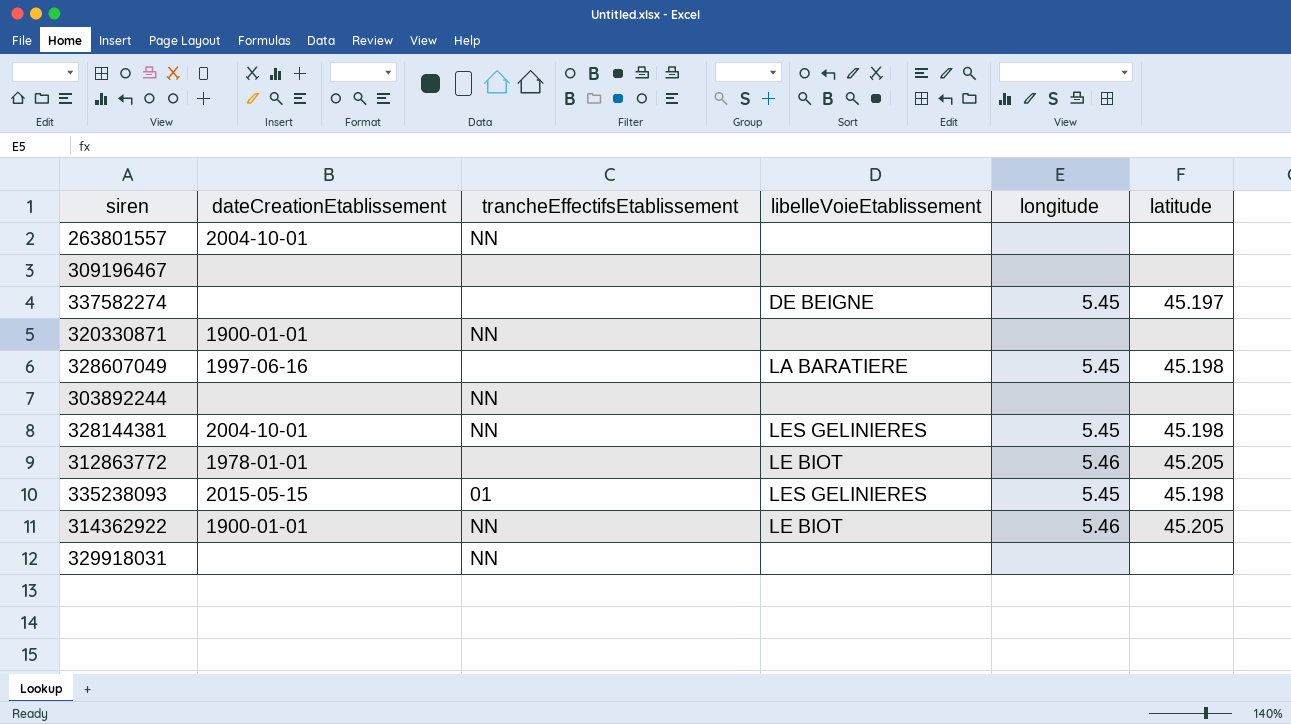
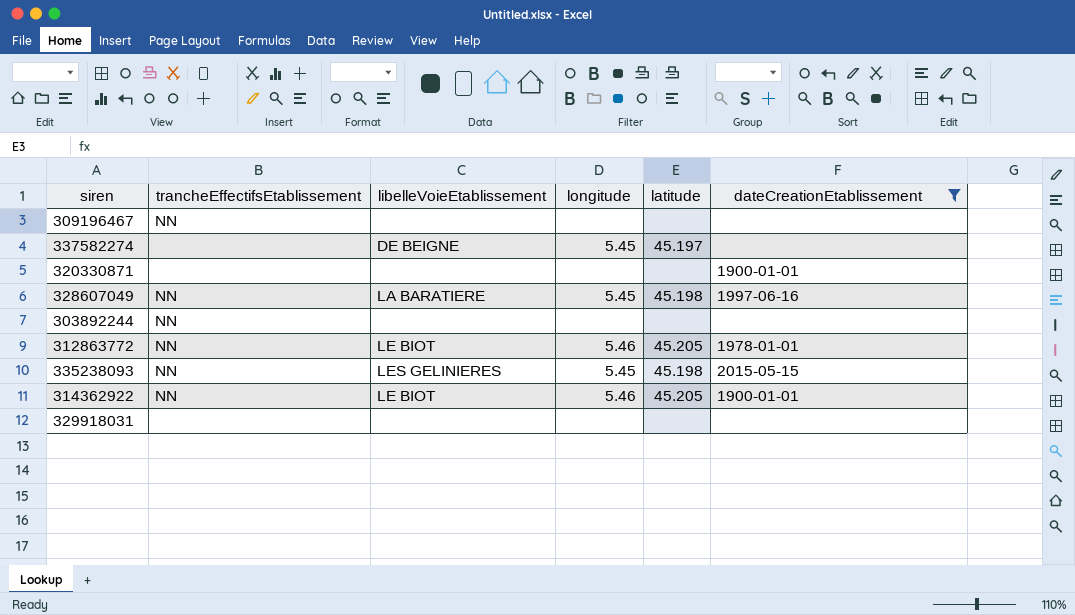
filter: none -> dateCreationEtablissement != 2004-10-01
column dateCreationEtablissement | position: 2 -> 6
309196467 | trancheEffectifsEtablissement: none -> NN
320330871 | trancheEffectifsEtablissement: NN -> none
328607049 | trancheEffectifsEtablissement: none -> NN
312863772 | trancheEffectifsEtablissement: none -> NN
335238093 | trancheEffectifsEtablissement: 01 -> NN
329918031 | trancheEffectifsEtablissement: NN -> none

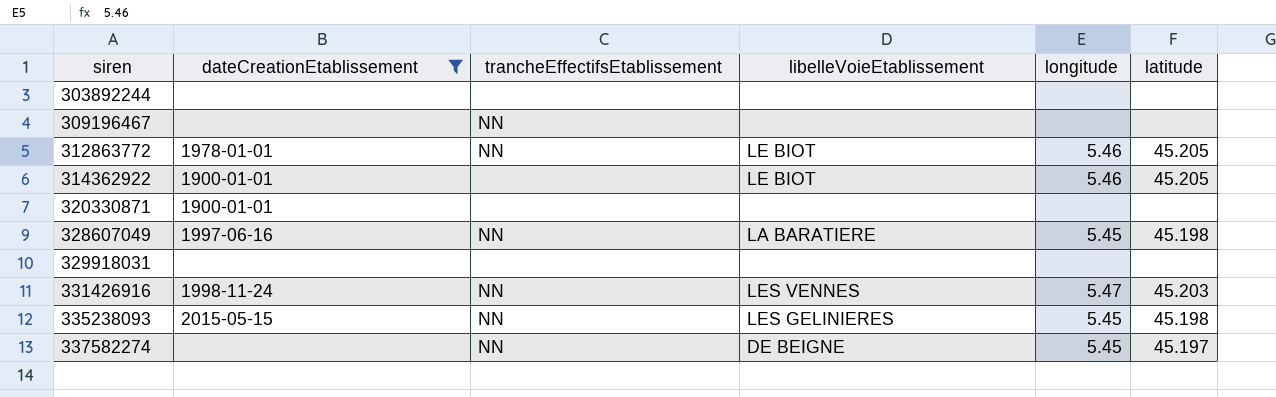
row order: none -> siren ascending
column dateCreationEtablissement | position: 6 -> 2
303892244 | trancheEffectifsEtablissement: NN -> none
314362922 | trancheEffectifsEtablissement: NN -> none
row 331426916: none -> 1998-11-24 | NN | LES VENNES | 5.47 | 45.203
337582274 | trancheEffectifsEtablissement: none -> NN

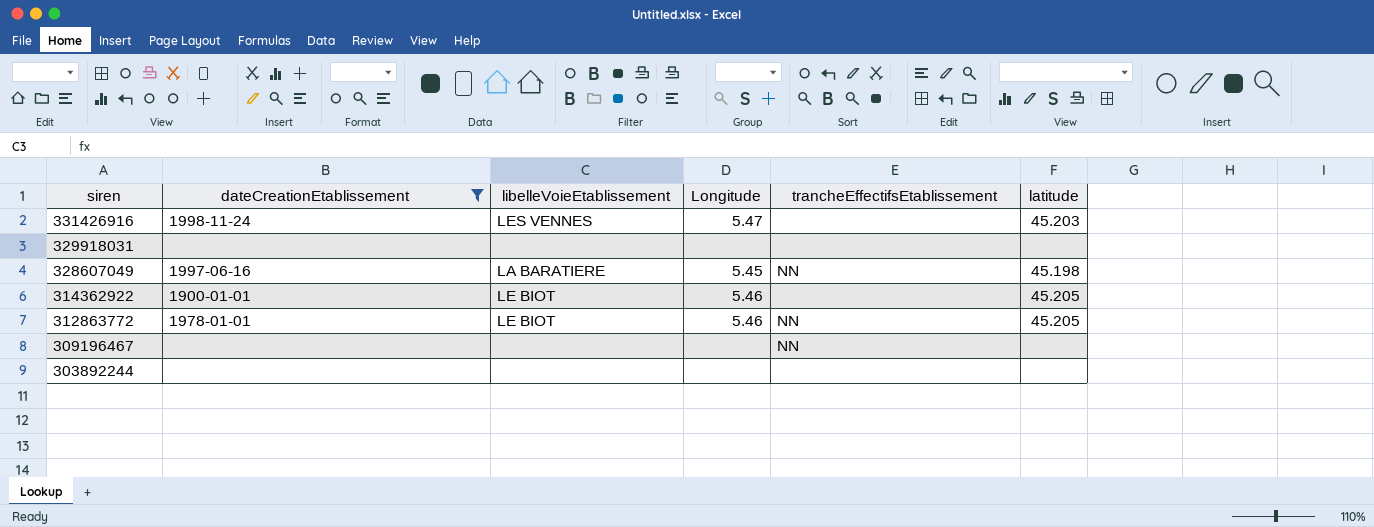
row order: siren ascending -> siren descending
column name: longitude -> Longitude
column trancheEffectifsEtablissement | position: 3 -> 5
row 320330871: 1900-01-01 | none | none | none | none -> none
row 335238093: 2015-05-15 | NN | LES GELINIERES | 5.45 | 45.198 -> none
row 337582274: none | NN | DE BEIGNE | 5.45 | 45.197 -> none
331426916 | trancheEffectifsEtablissement: NN -> none

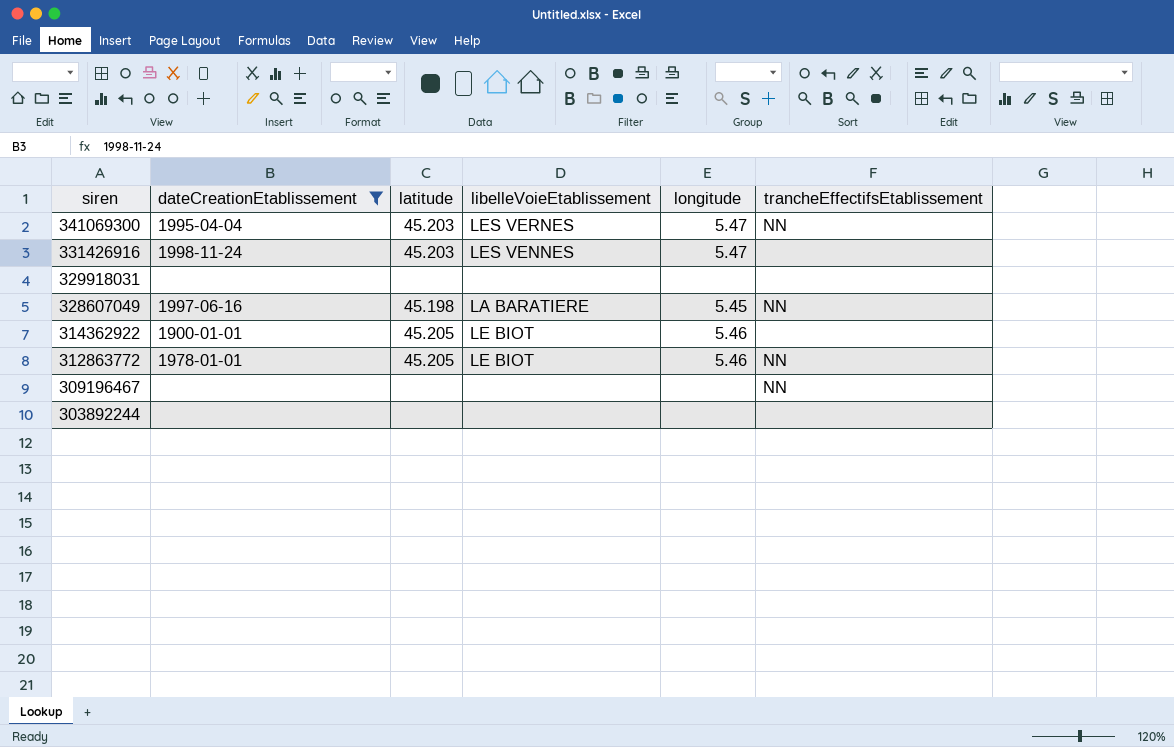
column latitude | position: 6 -> 3
column name: Longitude -> longitude
row 341069300: none -> 1995-04-04 | 45.203 | LES VERNES | 5.47 | NN

